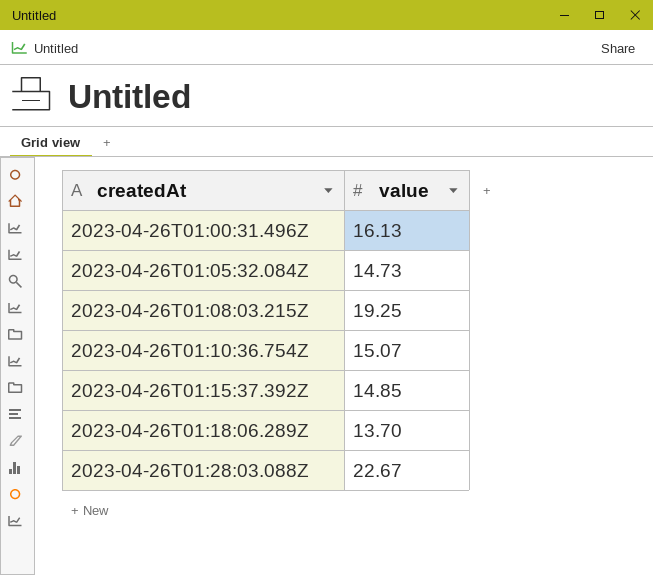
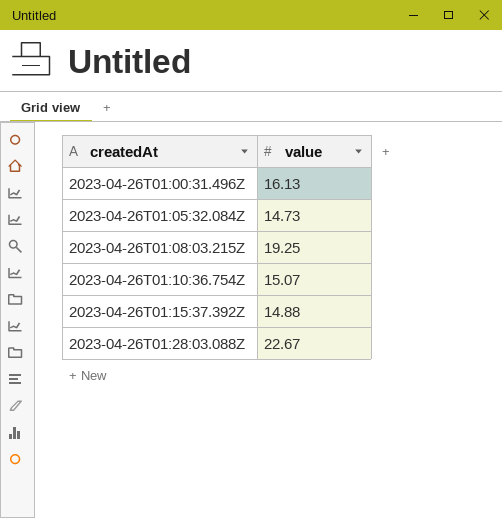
row 2023-04-26T01:18:06.289Z: 13.70 -> none
2023-04-26T01:15:37.392Z | value: 14.85 -> 14.88

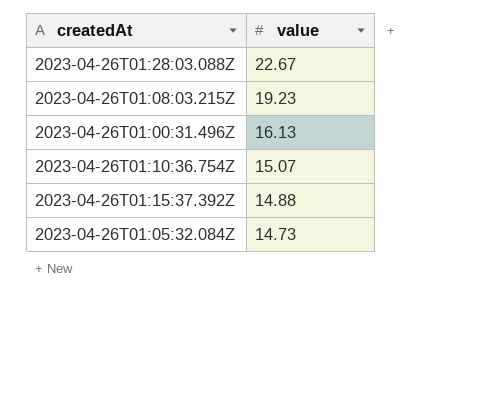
row order: createdAt ascending -> value descending
2023-04-26T01:08:03.215Z | value: 19.25 -> 19.23

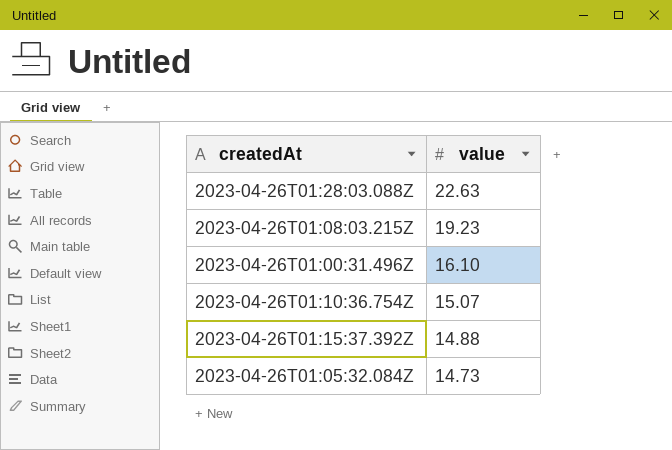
2023-04-26T01:28:03.088Z | value: 22.67 -> 22.63
2023-04-26T01:00:31.496Z | value: 16.13 -> 16.10

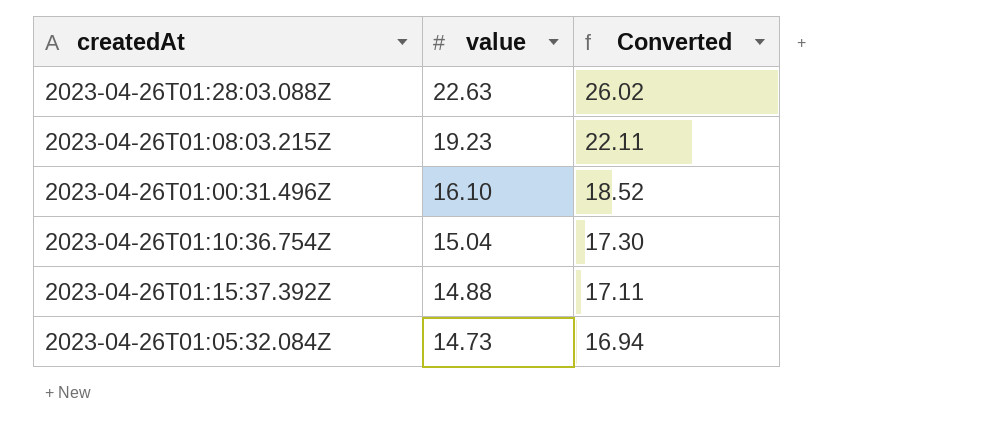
column Converted | formula: none -> [value] * 1.15
2023-04-26T01:10:36.754Z | value: 15.07 -> 15.04

